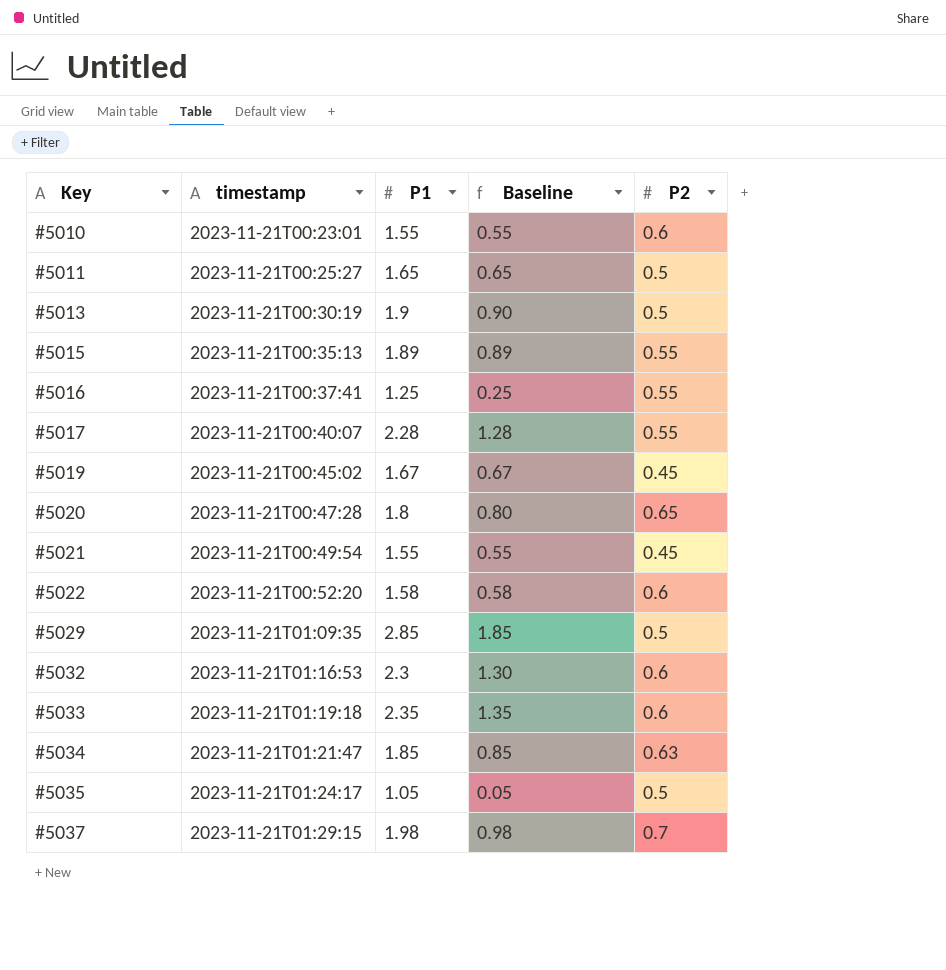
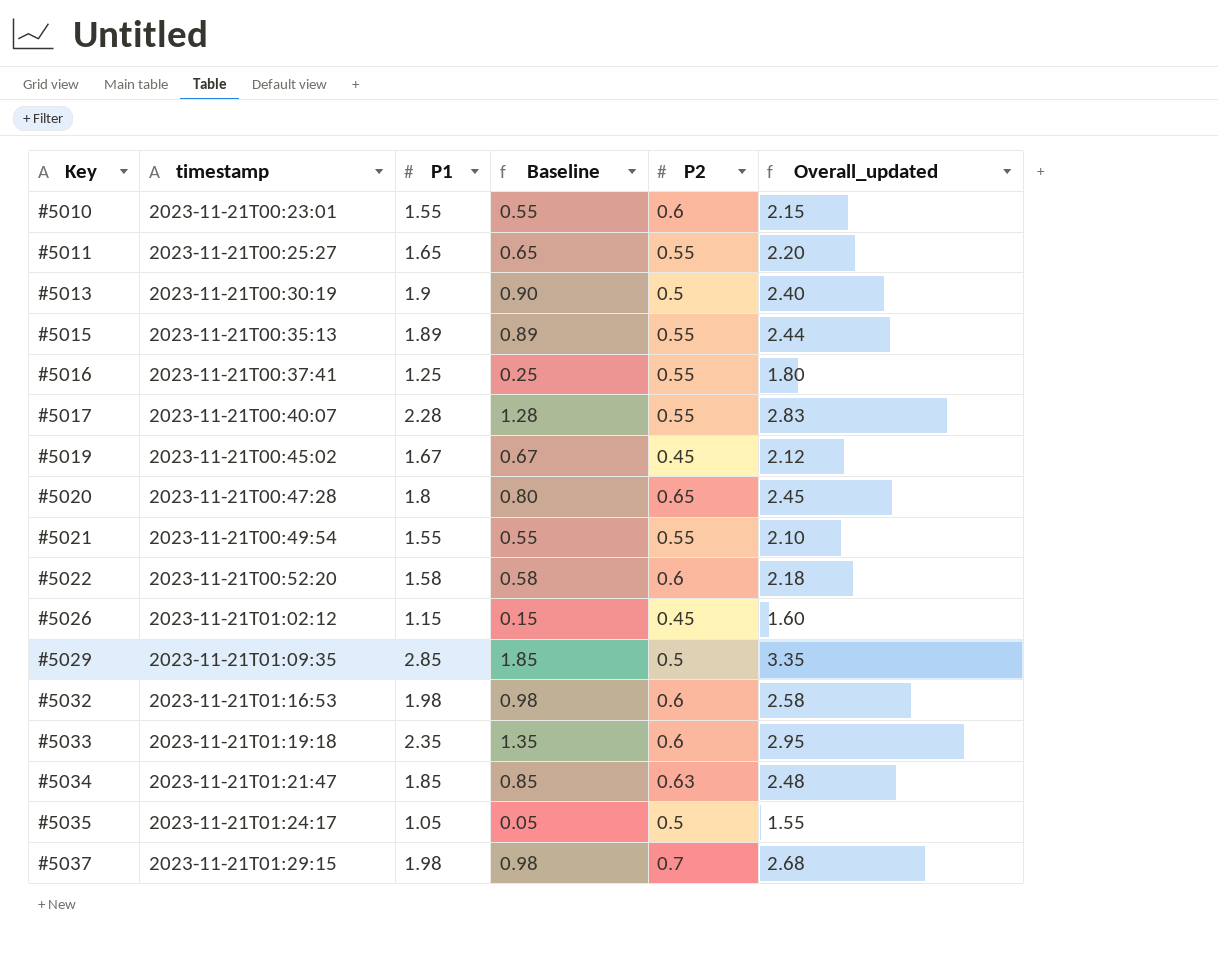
column Overall_updated | formula: none -> [P1] + [P2]
#5011 | P2: 0.5 -> 0.55
#5021 | P2: 0.45 -> 0.55
row #5026: none -> 2023-11-21T01:02:12 | 1.15 | 0.15 | 0.45 | 1.60
#5032 | P1: 2.3 -> 1.98
#5032 | Baseline: 1.30 -> 0.98

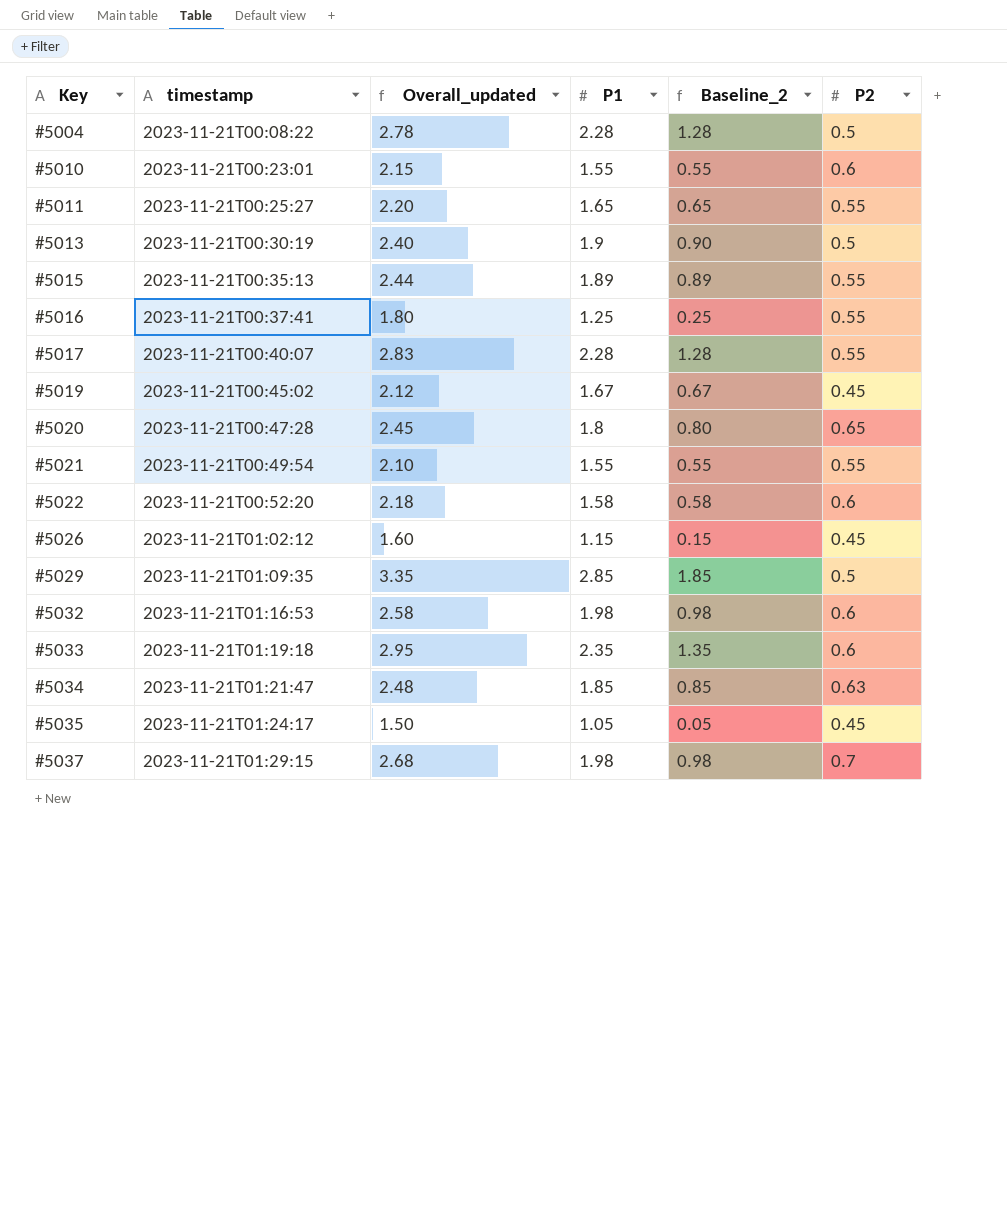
column Overall_updated | position: 6 -> 3
column name: Baseline -> Baseline_2
row #5004: none -> 2023-11-21T00:08:22 | 2.78 | 2.28 | 1.28 | 0.5
#5035 | Overall_updated: 1.55 -> 1.50
#5035 | P2: 0.5 -> 0.45

